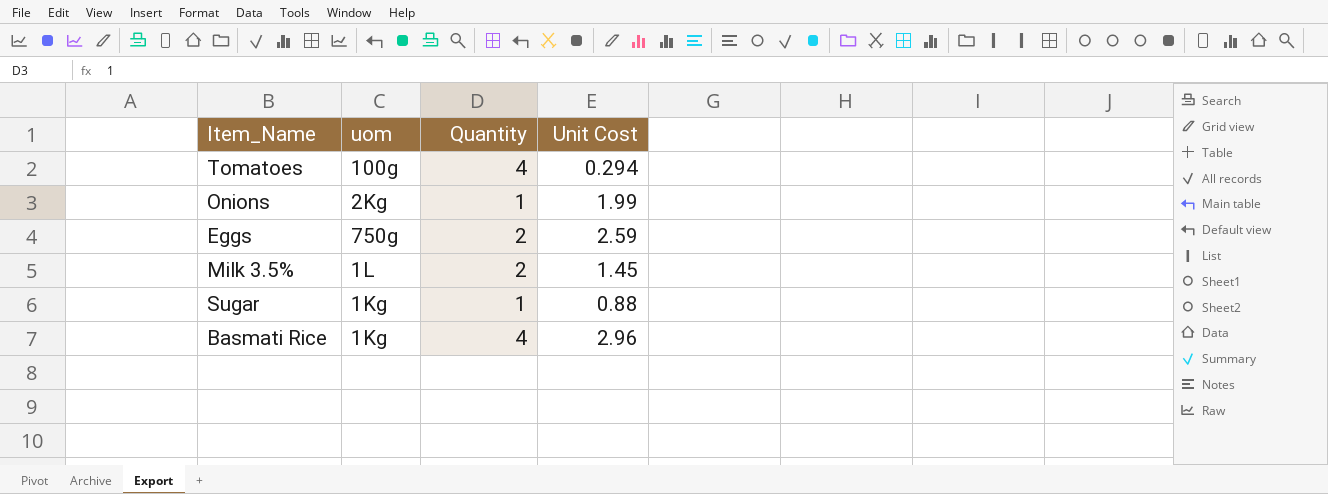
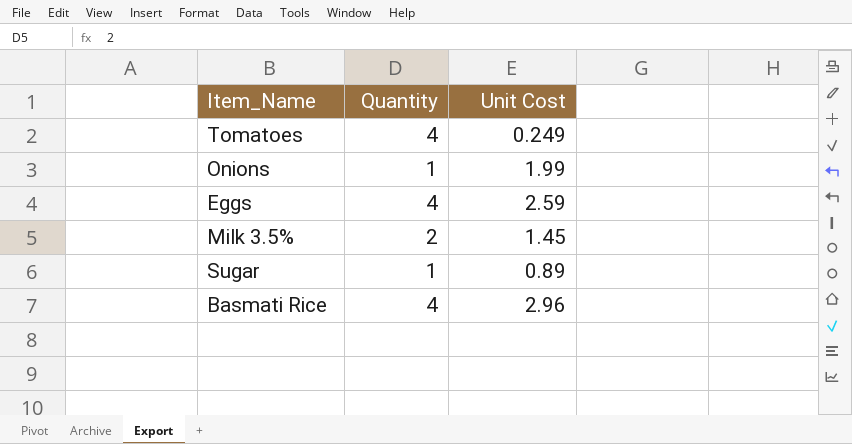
column uom | position: 2 -> none
Tomatoes | Unit Cost: 0.294 -> 0.249
Eggs | Quantity: 2 -> 4
Sugar | Unit Cost: 0.88 -> 0.89

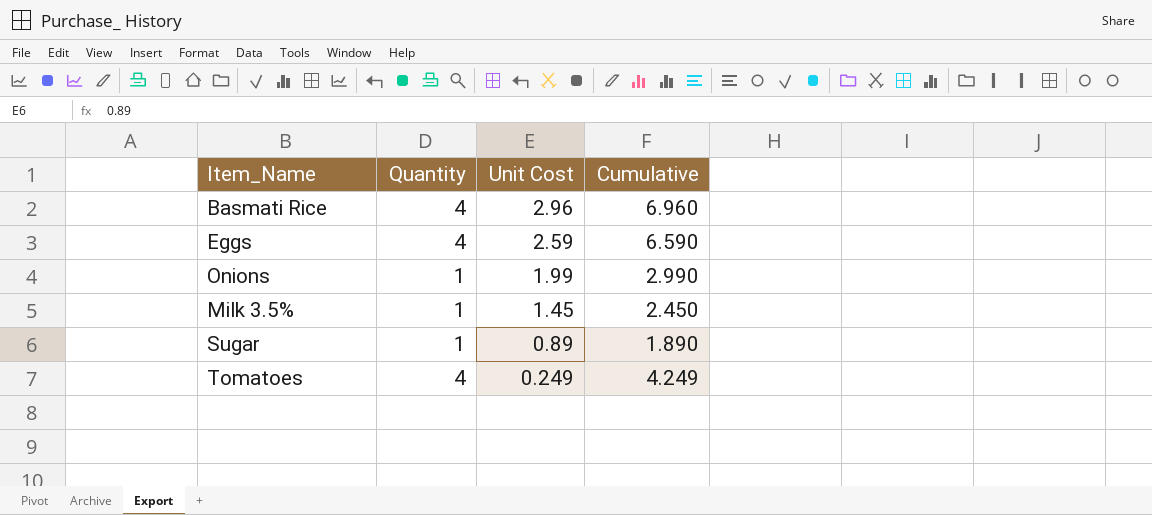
row order: none -> Unit Cost descending
column Cumulative | formula: none -> [Quantity] + [Unit Cost]
Milk 3.5% | Quantity: 2 -> 1

